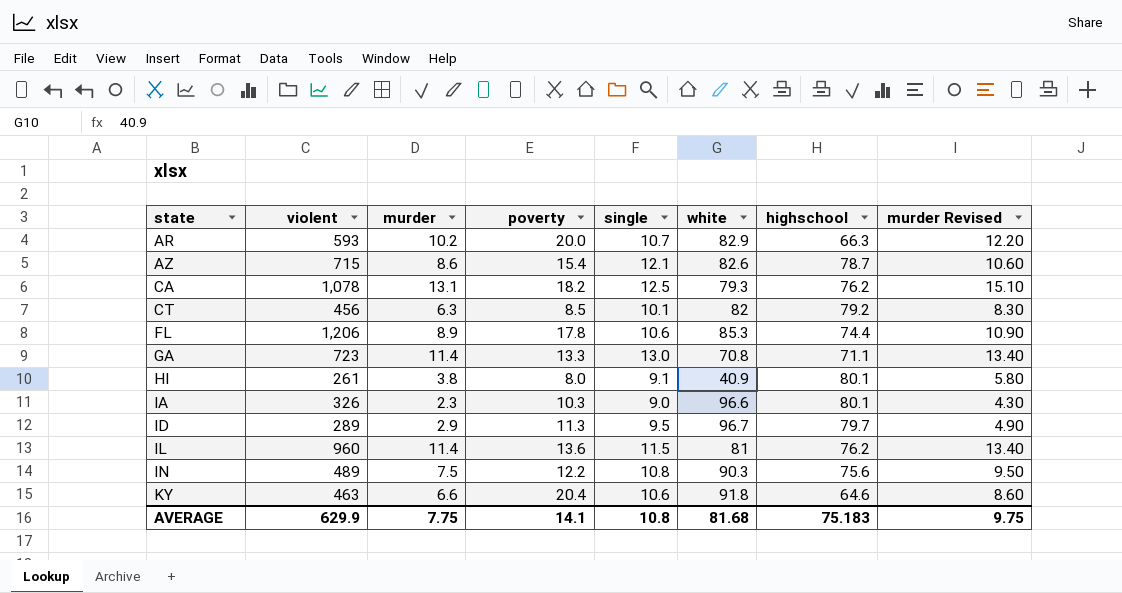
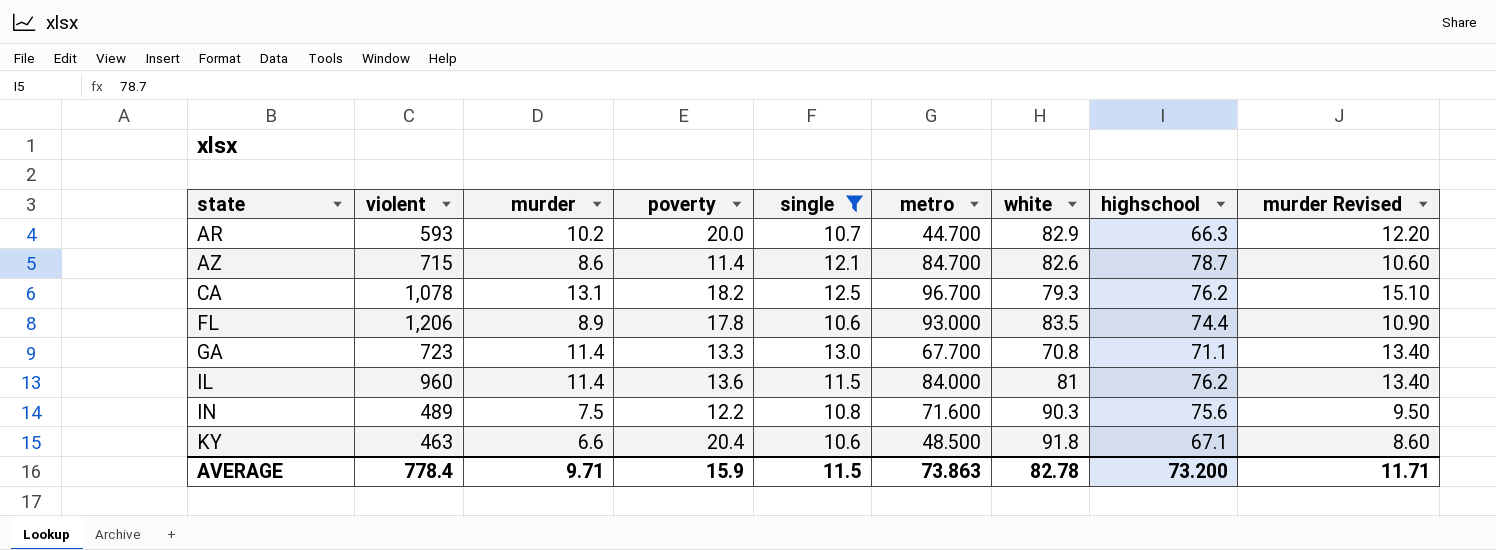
filter: none -> single >= 10.6
column metro | position: none -> 6
AZ | poverty: 15.4 -> 11.4
FL | white: 85.3 -> 83.5
KY | highschool: 64.6 -> 67.1
AVERAGE | violent: 629.9 -> 778.4
AVERAGE | murder: 7.75 -> 9.71
AVERAGE | poverty: 14.1 -> 15.9
AVERAGE | single: 10.8 -> 11.5
AVERAGE | white: 81.68 -> 82.78
AVERAGE | highschool: 75.183 -> 73.200
AVERAGE | murder Revised: 9.75 -> 11.71

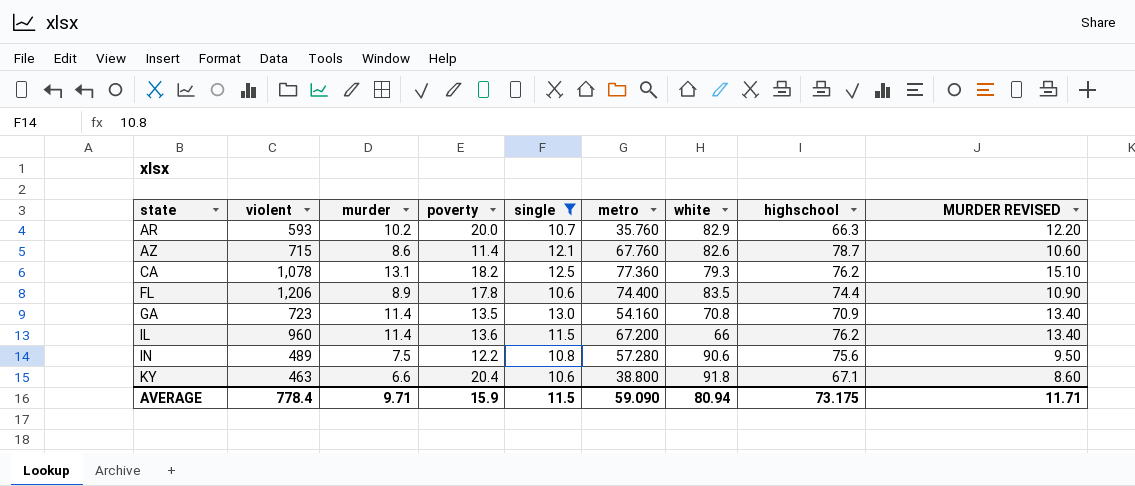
column name: murder Revised -> MURDER REVISED
AR | metro: 44.700 -> 35.760
AZ | metro: 84.700 -> 67.760
CA | metro: 96.700 -> 77.360
FL | metro: 93.000 -> 74.400
GA | poverty: 13.3 -> 13.5
GA | metro: 67.700 -> 54.160
GA | highschool: 71.1 -> 70.9
IL | metro: 84.000 -> 67.200
IL | white: 81 -> 66
IN | metro: 71.600 -> 57.280
IN | white: 90.3 -> 90.6
KY | metro: 48.500 -> 38.800
AVERAGE | metro: 73.863 -> 59.090
AVERAGE | white: 82.78 -> 80.94
AVERAGE | highschool: 73.200 -> 73.175

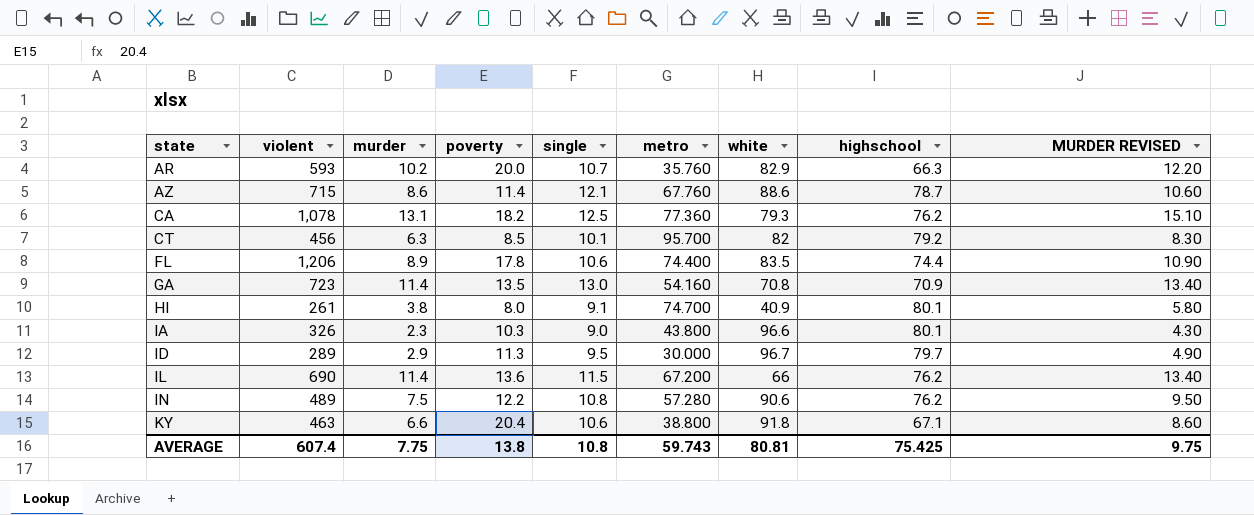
filter: single >= 10.6 -> none
AZ | white: 82.6 -> 88.6
IL | violent: 960 -> 690
IN | highschool: 75.6 -> 76.2
AVERAGE | violent: 778.4 -> 607.4
AVERAGE | murder: 9.71 -> 7.75
AVERAGE | poverty: 15.9 -> 13.8
AVERAGE | single: 11.5 -> 10.8
AVERAGE | metro: 59.090 -> 59.743
AVERAGE | white: 80.94 -> 80.81
AVERAGE | highschool: 73.175 -> 75.425
AVERAGE | MURDER REVISED: 11.71 -> 9.75

